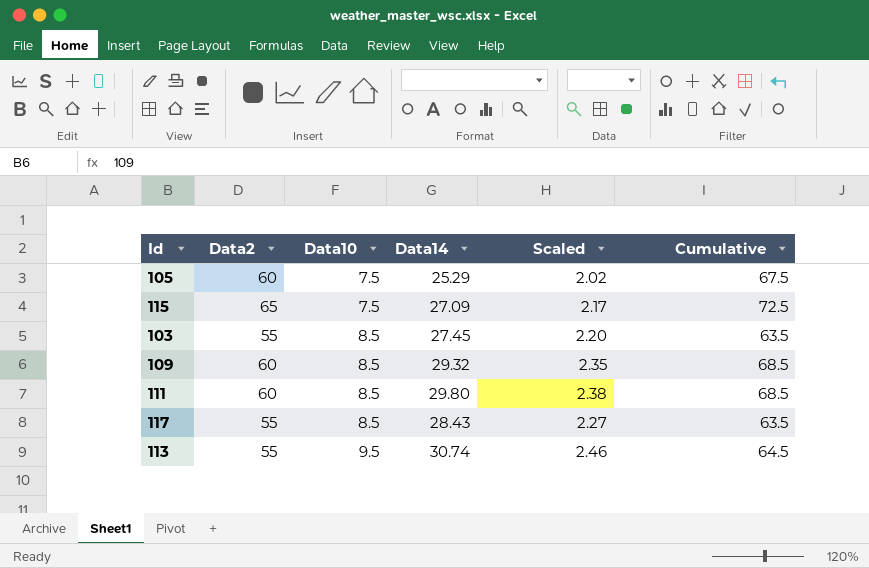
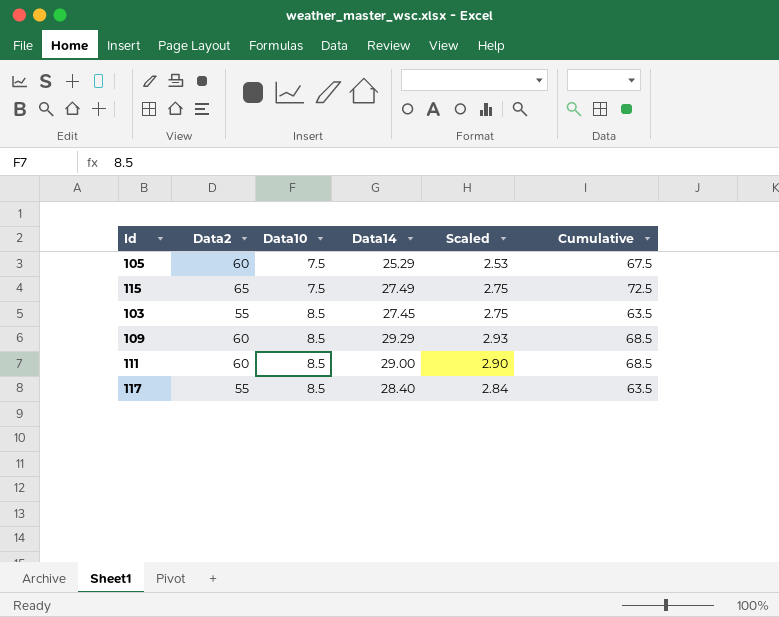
column Scaled | formula: [Data14] * 0.08 -> [Data14] * 0.1
row 113: 55 | 9.5 | 30.74 | 2.46 | 64.5 -> none
115 | Data14: 27.09 -> 27.49
109 | Data14: 29.32 -> 29.29
111 | Data14: 29.80 -> 29.00
117 | Data14: 28.43 -> 28.40

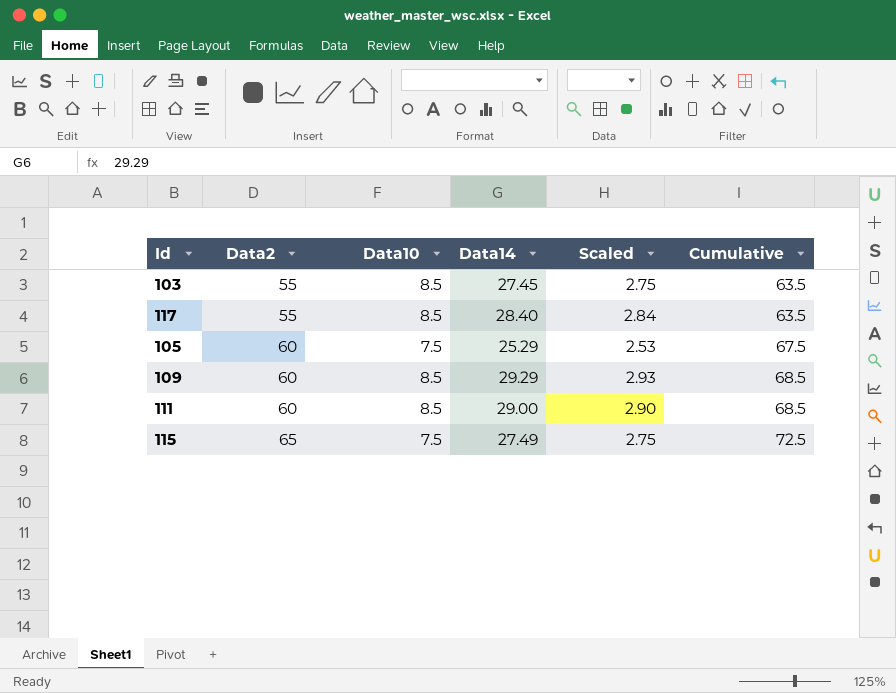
row order: Data10 ascending -> Data2 ascending

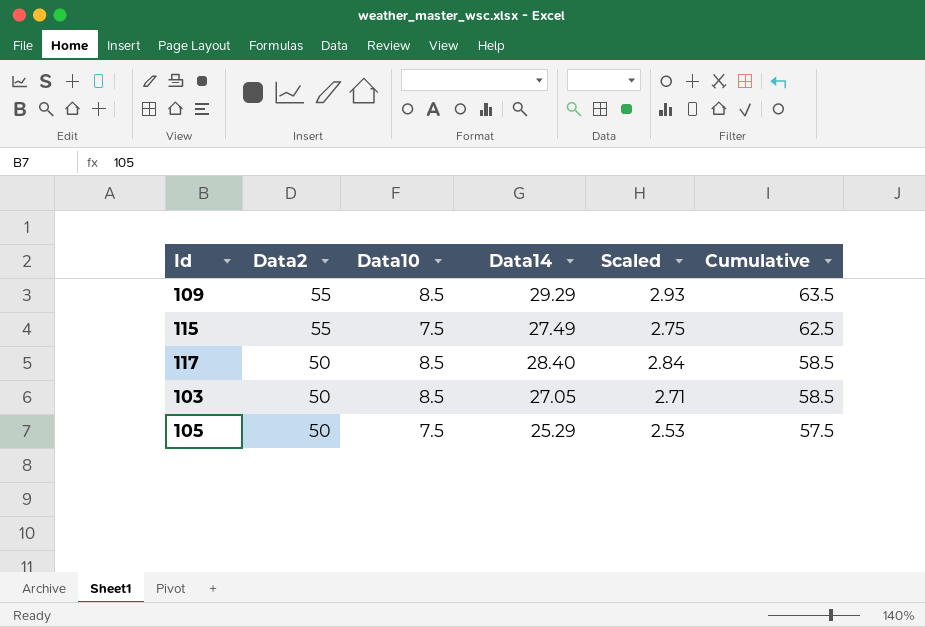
row order: Data2 ascending -> Data2 descending
row 111: 60 | 8.5 | 29.00 | 2.90 | 68.5 -> none
109 | Data2: 60 -> 55
109 | Cumulative: 68.5 -> 63.5
115 | Data2: 65 -> 55
115 | Cumulative: 72.5 -> 62.5
117 | Data2: 55 -> 50
117 | Cumulative: 63.5 -> 58.5
103 | Data2: 55 -> 50
103 | Data14: 27.45 -> 27.05
103 | Scaled: 2.75 -> 2.71
103 | Cumulative: 63.5 -> 58.5
105 | Data2: 60 -> 50
105 | Cumulative: 67.5 -> 57.5

